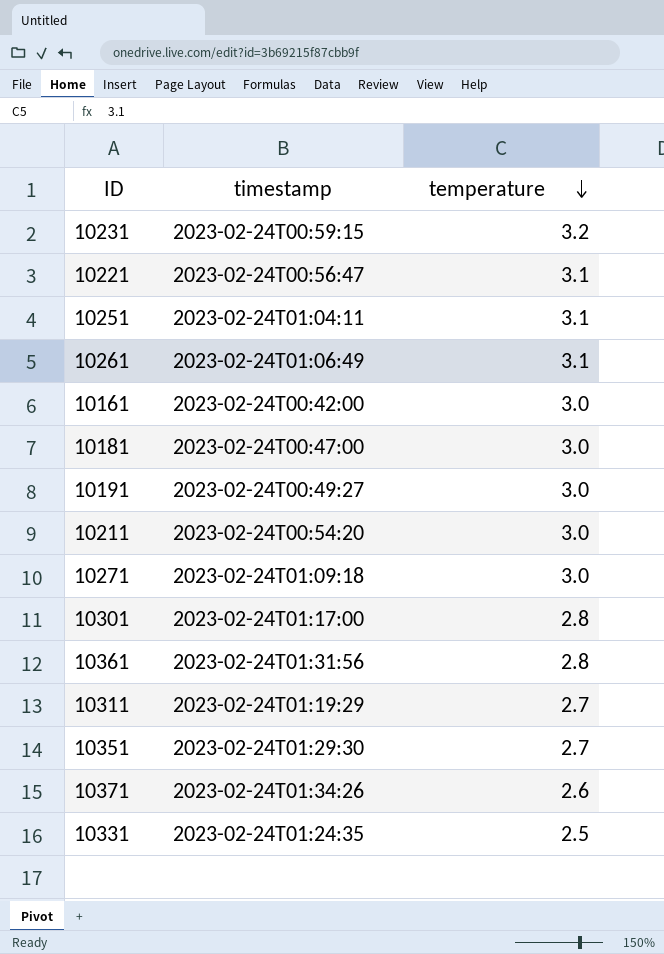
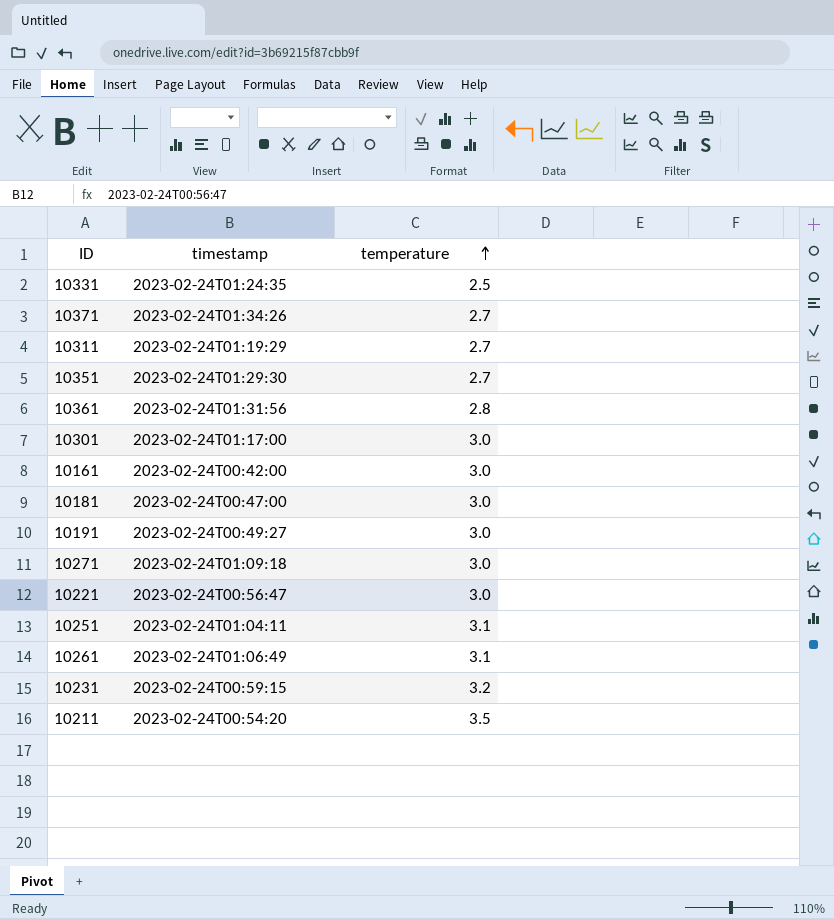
row order: temperature descending -> temperature ascending
10371 | temperature: 2.6 -> 2.7
10301 | temperature: 2.8 -> 3.0
10221 | temperature: 3.1 -> 3.0
10211 | temperature: 3.0 -> 3.5

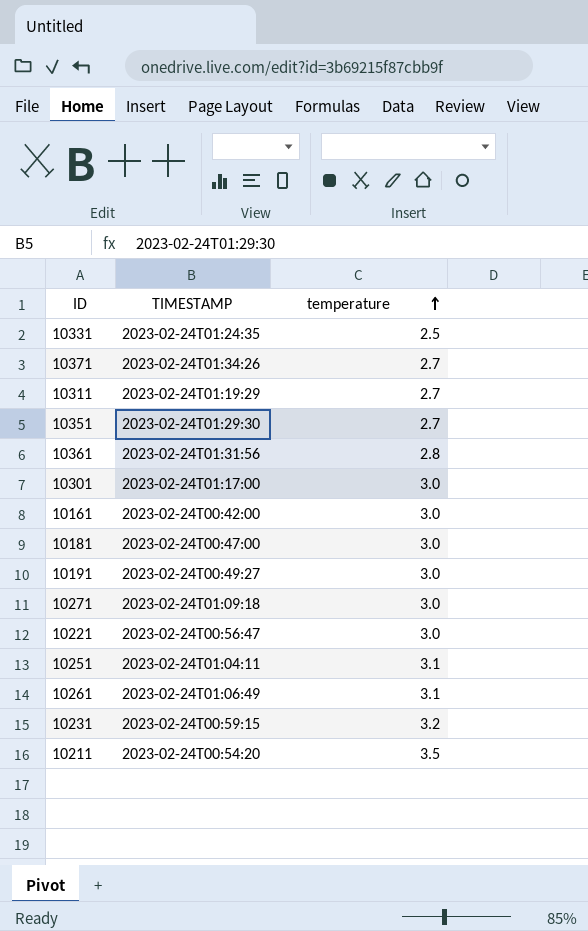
column name: timestamp -> TIMESTAMP

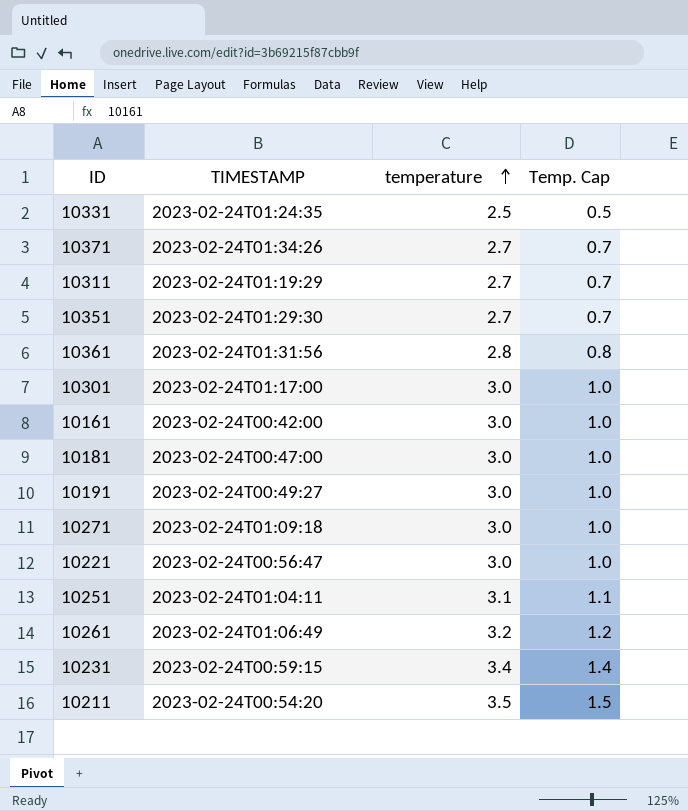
column Temp. Cap | formula: none -> [temperature] - 2
10261 | temperature: 3.1 -> 3.2
10231 | temperature: 3.2 -> 3.4

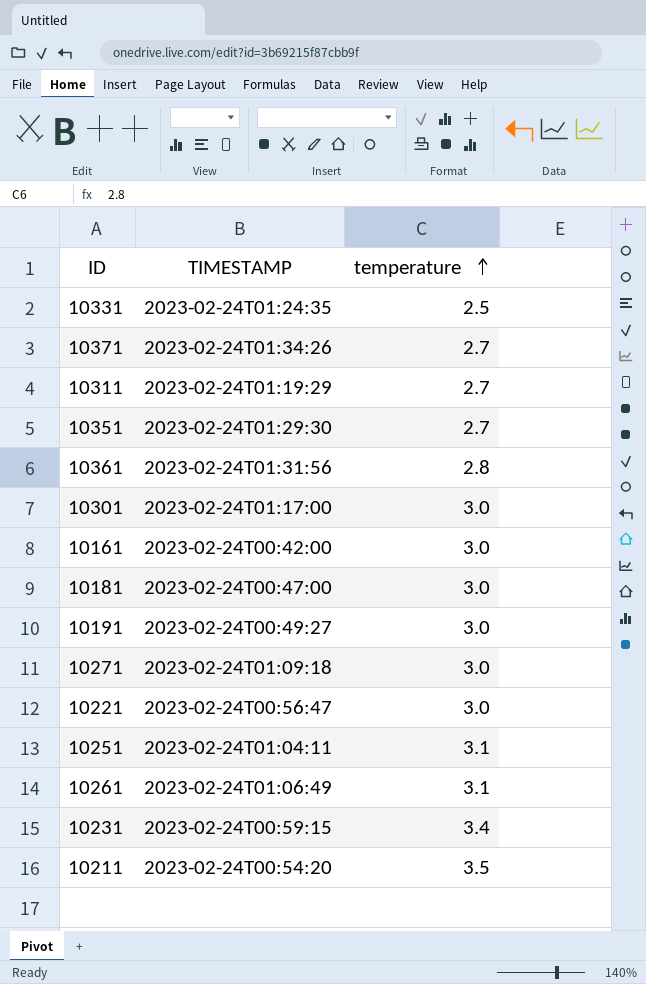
column Temp. Cap | formula: [temperature] - 2 -> none
10261 | temperature: 3.2 -> 3.1

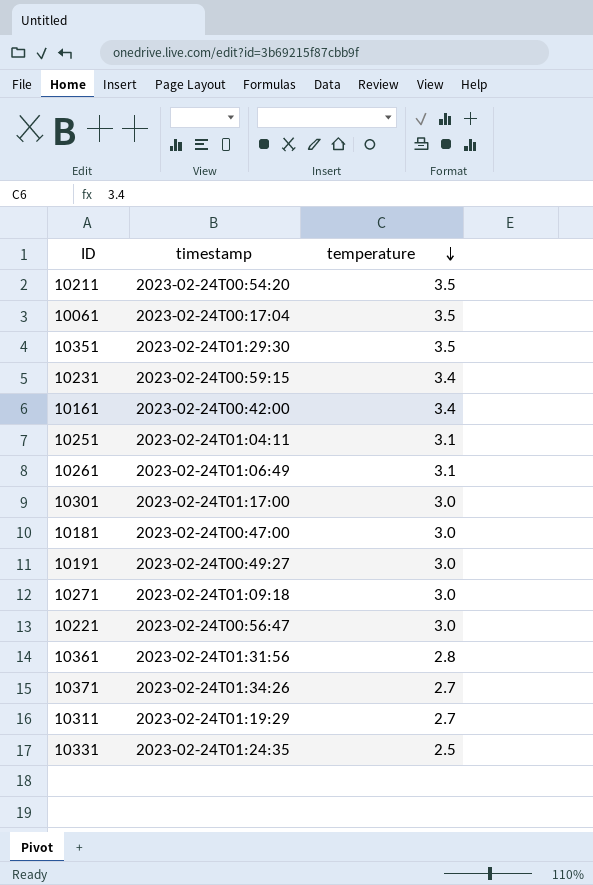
row order: temperature ascending -> temperature descending
column name: TIMESTAMP -> timestamp
row 10061: none -> 2023-02-24T00:17:04 | 3.5
10351 | temperature: 2.7 -> 3.5
10161 | temperature: 3.0 -> 3.4

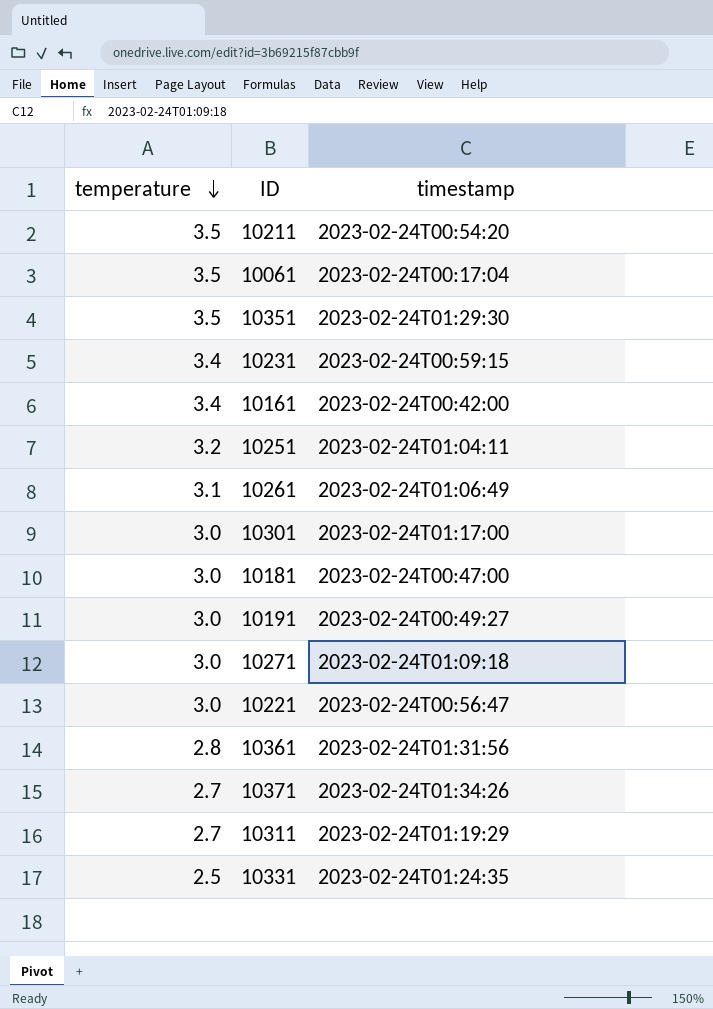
column temperature | position: 3 -> 1
10251 | temperature: 3.1 -> 3.2

